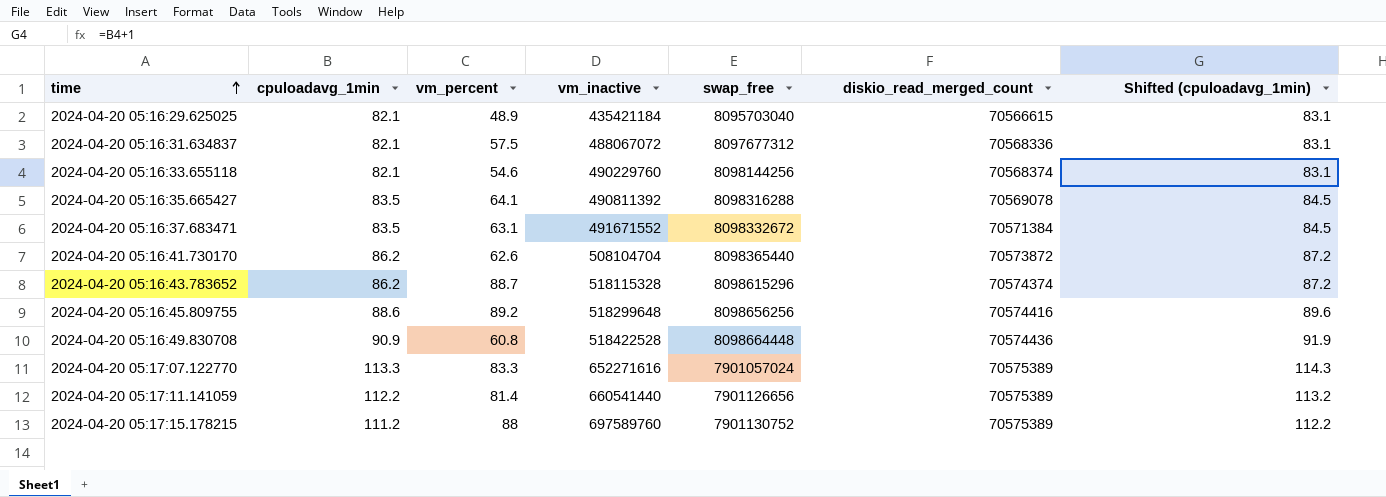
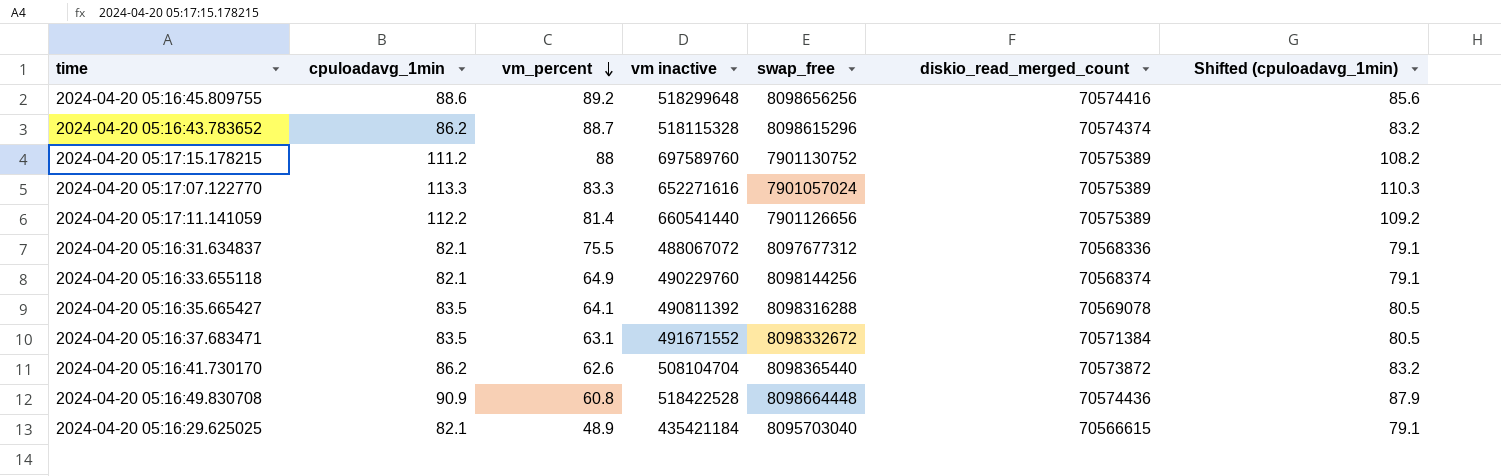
row order: time ascending -> vm_percent descending
column name: vm_inactive -> vm inactive
column Shifted (cpuloadavg_1min) | formula: [cpuloadavg_1min] + 1 -> [cpuloadavg_1min] - 3
2024-04-20 05:16:31.634837 | vm_percent: 57.5 -> 75.5
2024-04-20 05:16:33.655118 | vm_percent: 54.6 -> 64.9

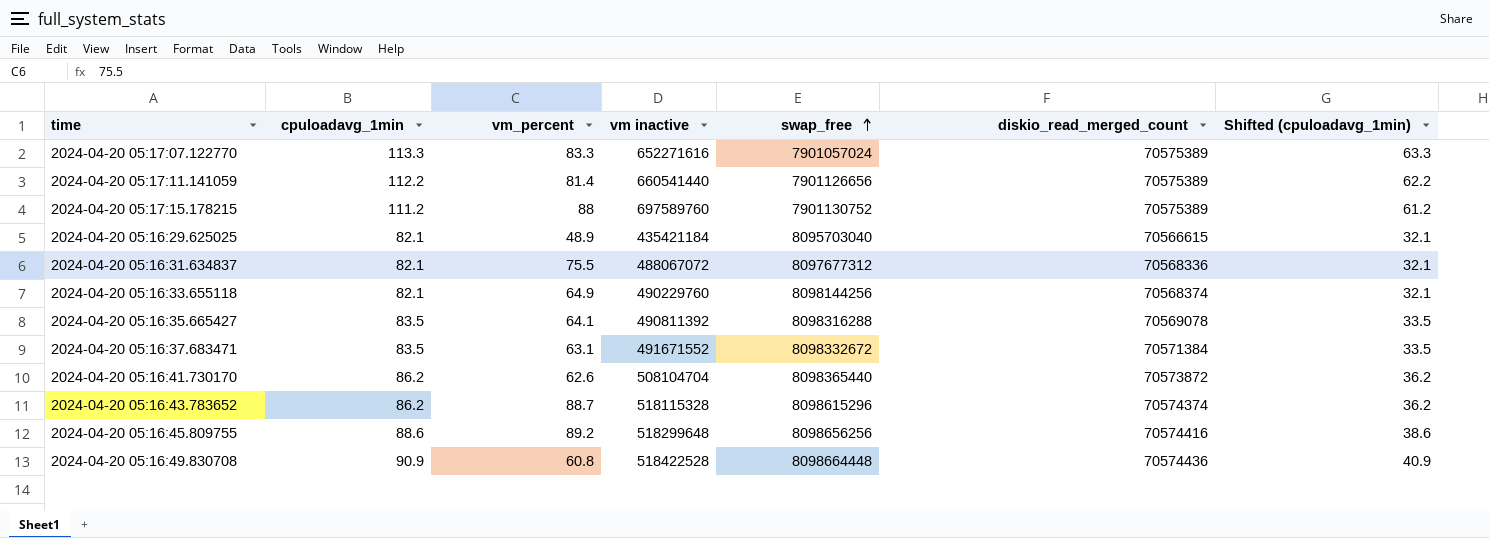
row order: vm_percent descending -> swap_free ascending
column Shifted (cpuloadavg_1min) | formula: [cpuloadavg_1min] - 3 -> [cpuloadavg_1min] - 50

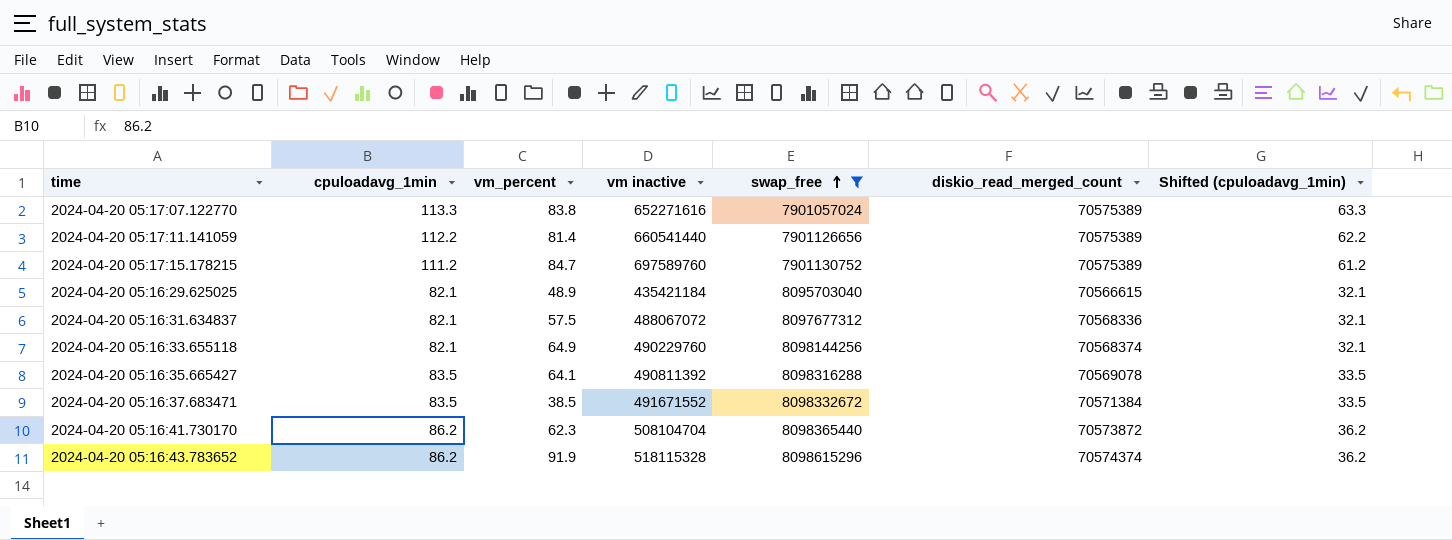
filter: none -> swap_free <= 8098615296
2024-04-20 05:17:07.122770 | vm_percent: 83.3 -> 83.8
2024-04-20 05:17:15.178215 | vm_percent: 88 -> 84.7
2024-04-20 05:16:31.634837 | vm_percent: 75.5 -> 57.5
2024-04-20 05:16:37.683471 | vm_percent: 63.1 -> 38.5
2024-04-20 05:16:41.730170 | vm_percent: 62.6 -> 62.3
2024-04-20 05:16:43.783652 | vm_percent: 88.7 -> 91.9

